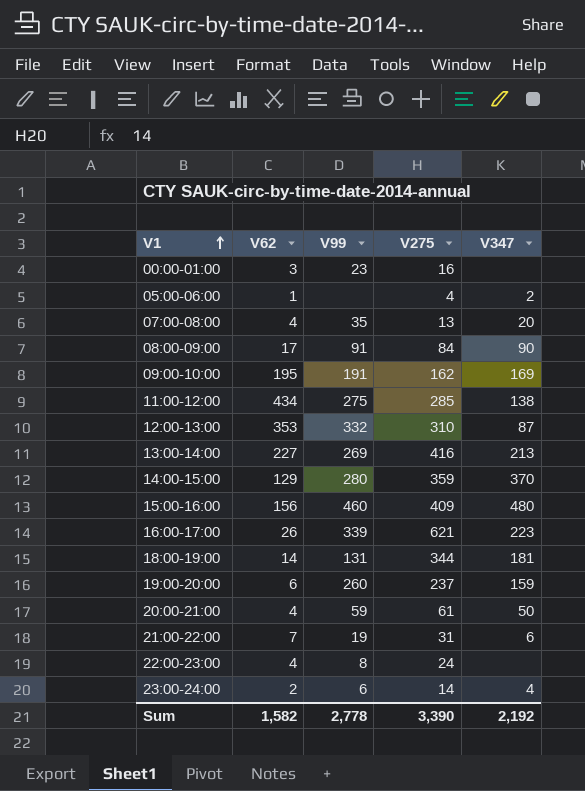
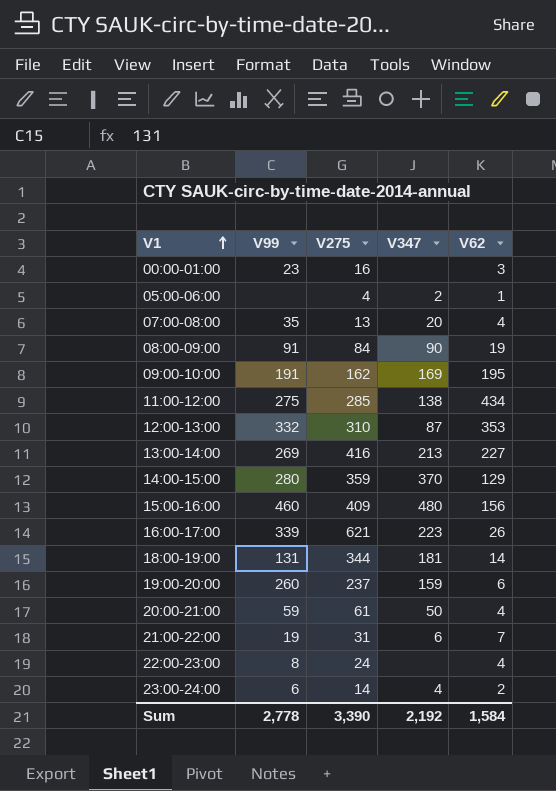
column V62 | position: 2 -> 5
08:00-09:00 | V62: 17 -> 19
Sum | V62: 1,582 -> 1,584

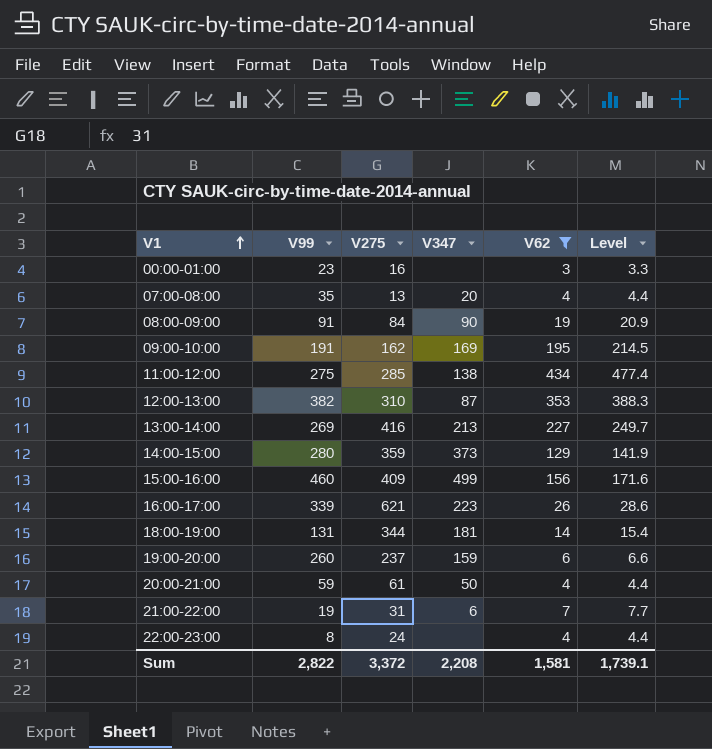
filter: none -> V62 >= 3
column Level | formula: none -> [V62] * 1.1
12:00-13:00 | V99: 332 -> 382
14:00-15:00 | V347: 370 -> 373
15:00-16:00 | V347: 480 -> 499
Sum | V99: 2,778 -> 2,822
Sum | V275: 3,390 -> 3,372
Sum | V347: 2,192 -> 2,208
Sum | V62: 1,584 -> 1,581

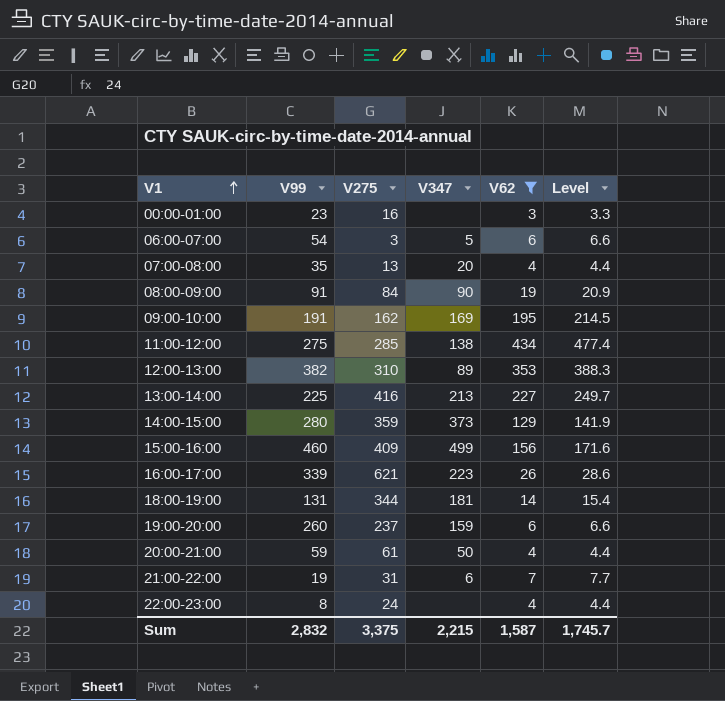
row 06:00-07:00: none -> 54 | 3 | 5 | 6 | 6.6
12:00-13:00 | V347: 87 -> 89
13:00-14:00 | V99: 269 -> 225
Sum | V99: 2,822 -> 2,832
Sum | V275: 3,372 -> 3,375
Sum | V347: 2,208 -> 2,215
Sum | V62: 1,581 -> 1,587
Sum | Level: 1,739.1 -> 1,745.7

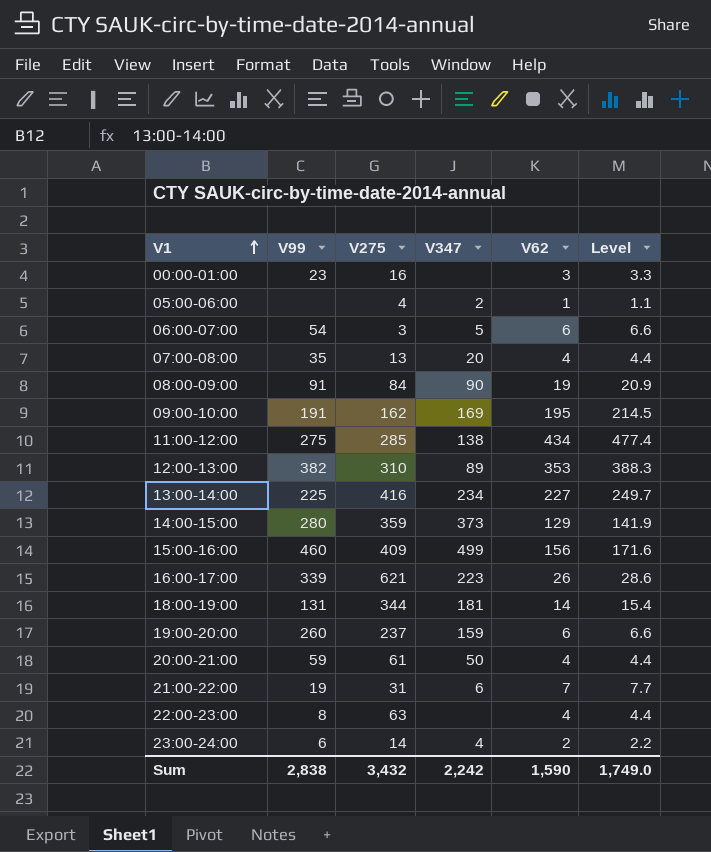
filter: V62 >= 3 -> none
13:00-14:00 | V347: 213 -> 234
22:00-23:00 | V275: 24 -> 63
Sum | V99: 2,832 -> 2,838
Sum | V275: 3,375 -> 3,432
Sum | V347: 2,215 -> 2,242
Sum | V62: 1,587 -> 1,590
Sum | Level: 1,745.7 -> 1,749.0

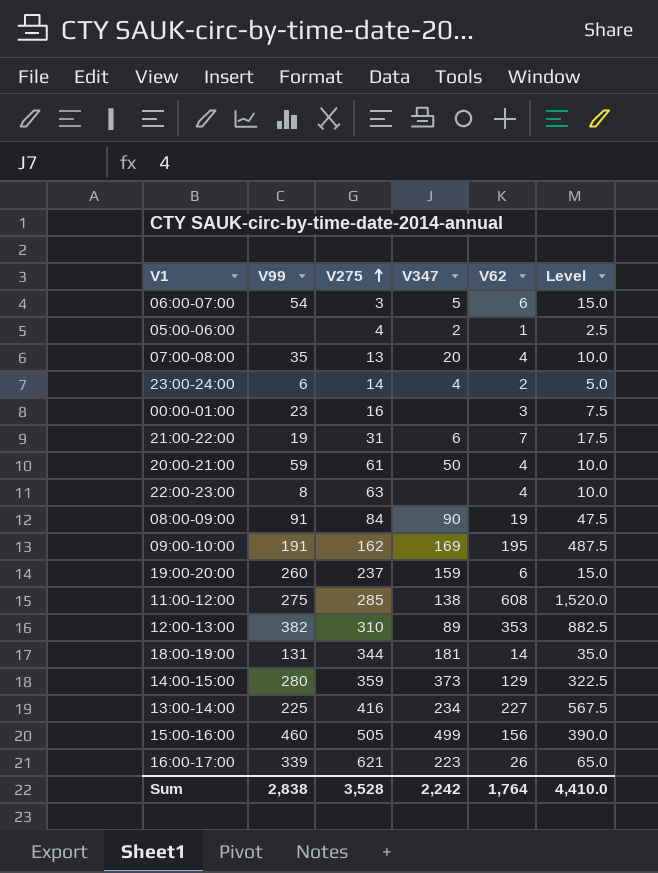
row order: V1 ascending -> V275 ascending
column Level | formula: [V62] * 1.1 -> [V62] * 2.5
11:00-12:00 | V62: 434 -> 608
15:00-16:00 | V275: 409 -> 505
Sum | V275: 3,432 -> 3,528
Sum | V62: 1,590 -> 1,764
Sum | Level: 1,749.0 -> 4,410.0

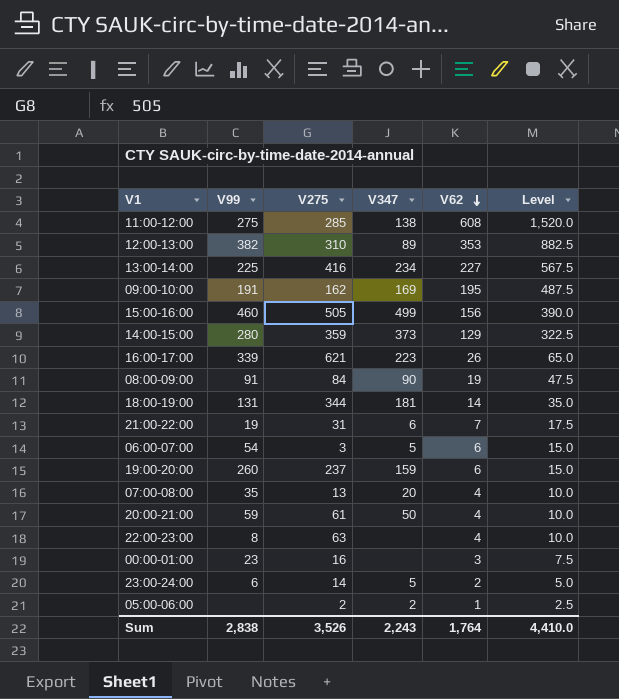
row order: V275 ascending -> V62 descending
23:00-24:00 | V347: 4 -> 5
05:00-06:00 | V275: 4 -> 2
Sum | V275: 3,528 -> 3,526
Sum | V347: 2,242 -> 2,243

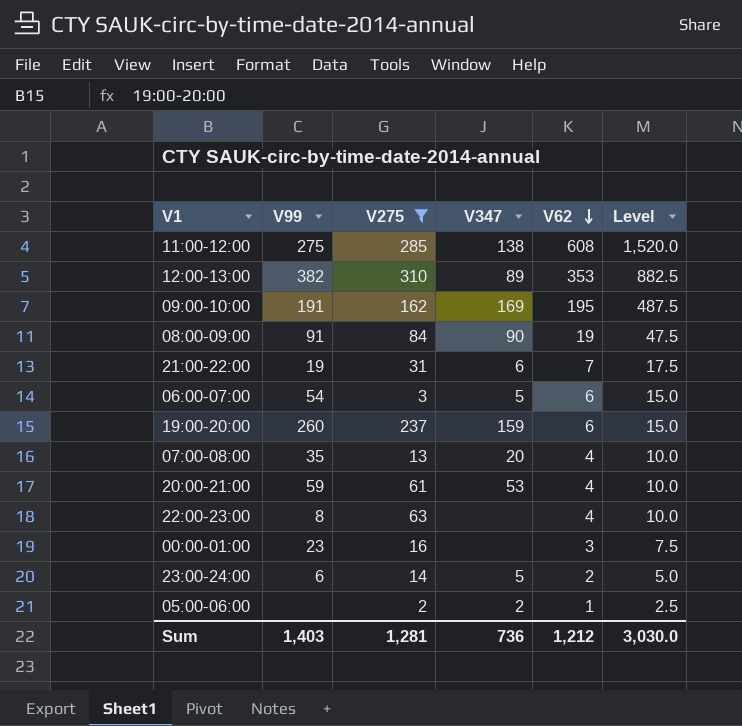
filter: none -> V275 <= 310
20:00-21:00 | V347: 50 -> 53
Sum | V99: 2,838 -> 1,403
Sum | V275: 3,526 -> 1,281
Sum | V347: 2,243 -> 736
Sum | V62: 1,764 -> 1,212
Sum | Level: 4,410.0 -> 3,030.0

